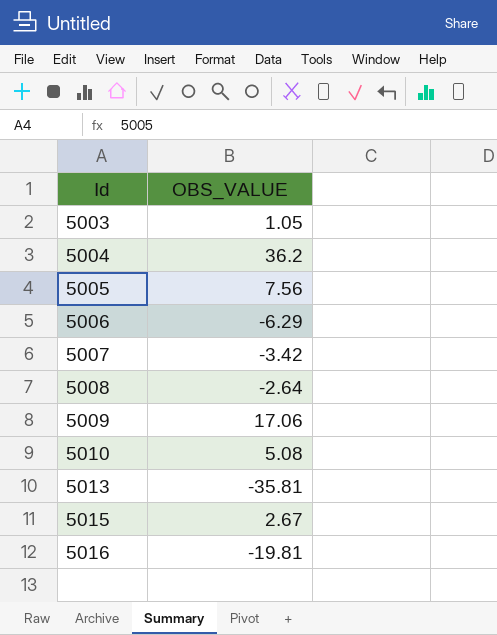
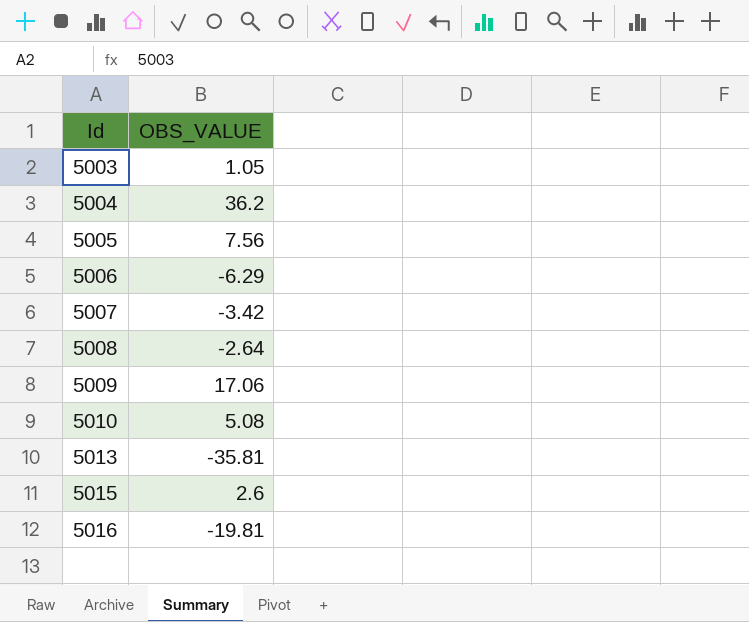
5015 | OBS_VALUE: 2.67 -> 2.6

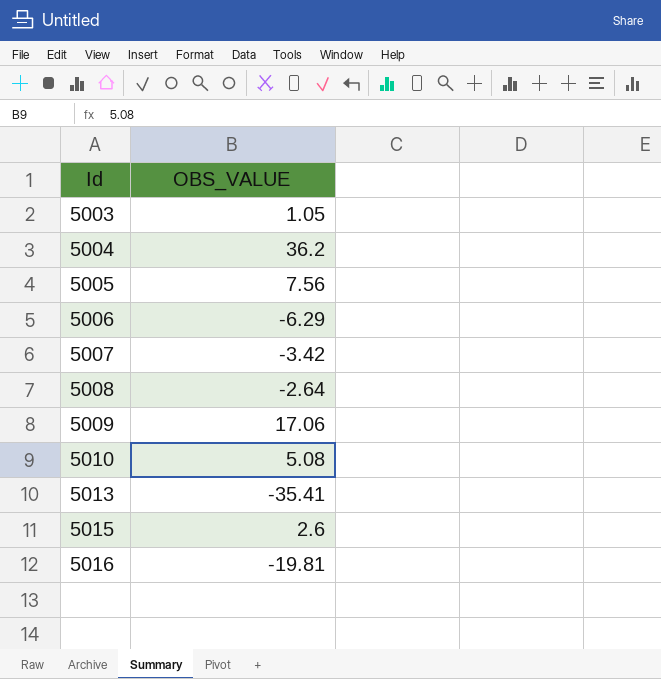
5013 | OBS_VALUE: -35.81 -> -35.41

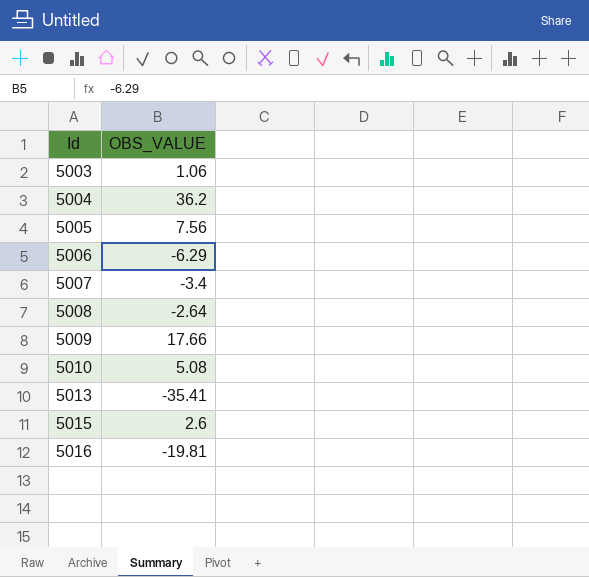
5003 | OBS_VALUE: 1.05 -> 1.06
5007 | OBS_VALUE: -3.42 -> -3.4
5009 | OBS_VALUE: 17.06 -> 17.66

